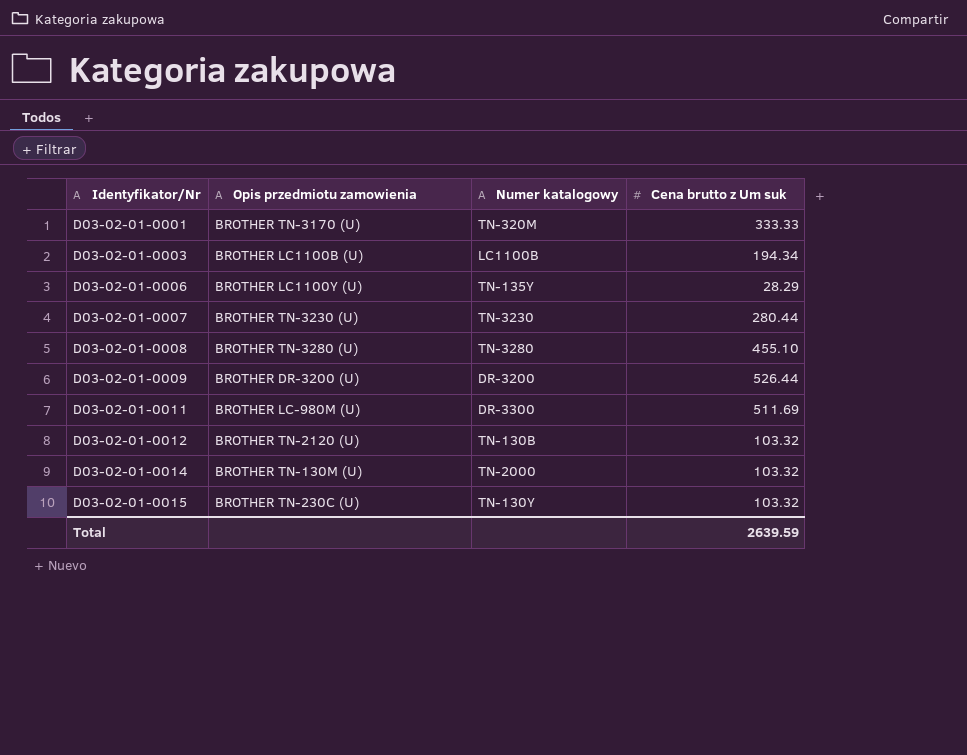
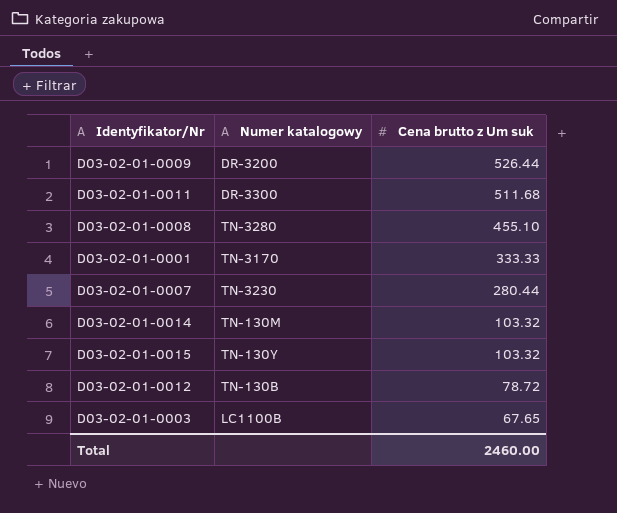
row order: Identyfikator/Nr ascending -> Cena brutto z Um suk descending
column Opis przedmiotu zamowienia | position: 2 -> none
row D03-02-01-0006: BROTHER LC1100Y (U) | TN-135Y | 28.29 -> none
D03-02-01-0011 | Cena brutto z Um suk: 511.69 -> 511.68
D03-02-01-0001 | Numer katalogowy: TN-320M -> TN-3170
D03-02-01-0014 | Numer katalogowy: TN-2000 -> TN-130M
D03-02-01-0012 | Cena brutto z Um suk: 103.32 -> 78.72
D03-02-01-0003 | Cena brutto z Um suk: 194.34 -> 67.65
Total | Cena brutto z Um suk: 2639.59 -> 2460.00

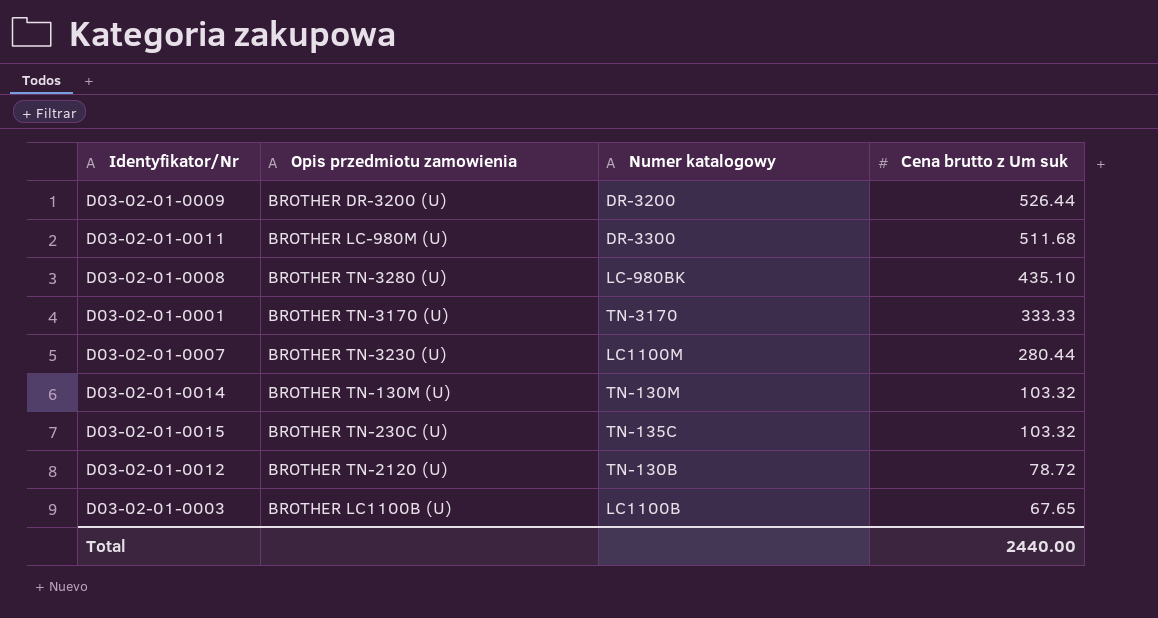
column Opis przedmiotu zamowienia | position: none -> 2
D03-02-01-0008 | Numer katalogowy: TN-3280 -> LC-980BK
D03-02-01-0008 | Cena brutto z Um suk: 455.10 -> 435.10
D03-02-01-0007 | Numer katalogowy: TN-3230 -> LC1100M
D03-02-01-0015 | Numer katalogowy: TN-130Y -> TN-135C
Total | Cena brutto z Um suk: 2460.00 -> 2440.00

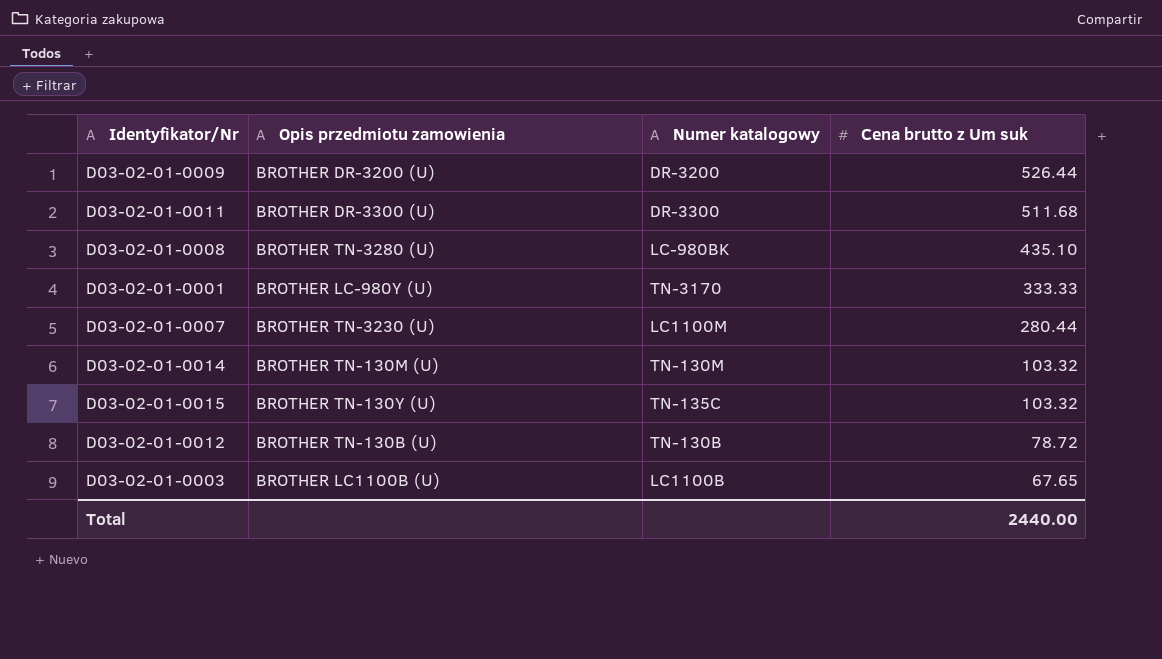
D03-02-01-0011 | Opis przedmiotu zamowienia: BROTHER LC-980M (U) -> BROTHER DR-3300 (U)
D03-02-01-0001 | Opis przedmiotu zamowienia: BROTHER TN-3170 (U) -> BROTHER LC-980Y (U)
D03-02-01-0015 | Opis przedmiotu zamowienia: BROTHER TN-230C (U) -> BROTHER TN-130Y (U)
D03-02-01-0012 | Opis przedmiotu zamowienia: BROTHER TN-2120 (U) -> BROTHER TN-130B (U)

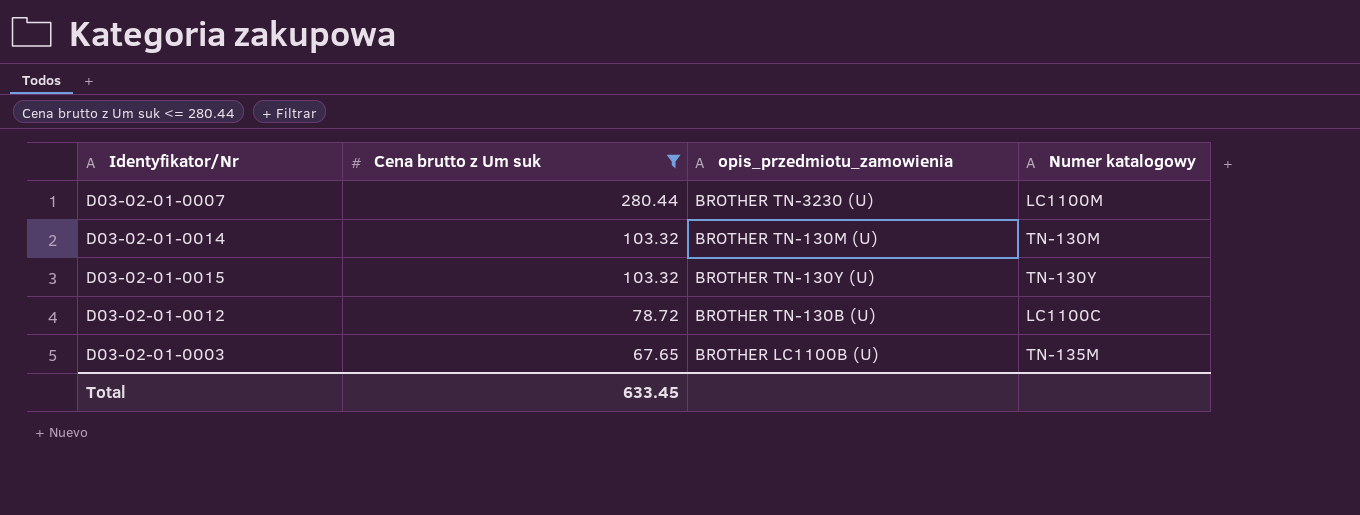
filter: none -> Cena brutto z Um suk <= 280.44
column Cena brutto z Um suk | position: 4 -> 2
column name: Opis przedmiotu zamowienia -> opis_przedmiotu_zamowienia
D03-02-01-0015 | Numer katalogowy: TN-135C -> TN-130Y
D03-02-01-0012 | Numer katalogowy: TN-130B -> LC1100C
D03-02-01-0003 | Numer katalogowy: LC1100B -> TN-135M
Total | Cena brutto z Um suk: 2440.00 -> 633.45

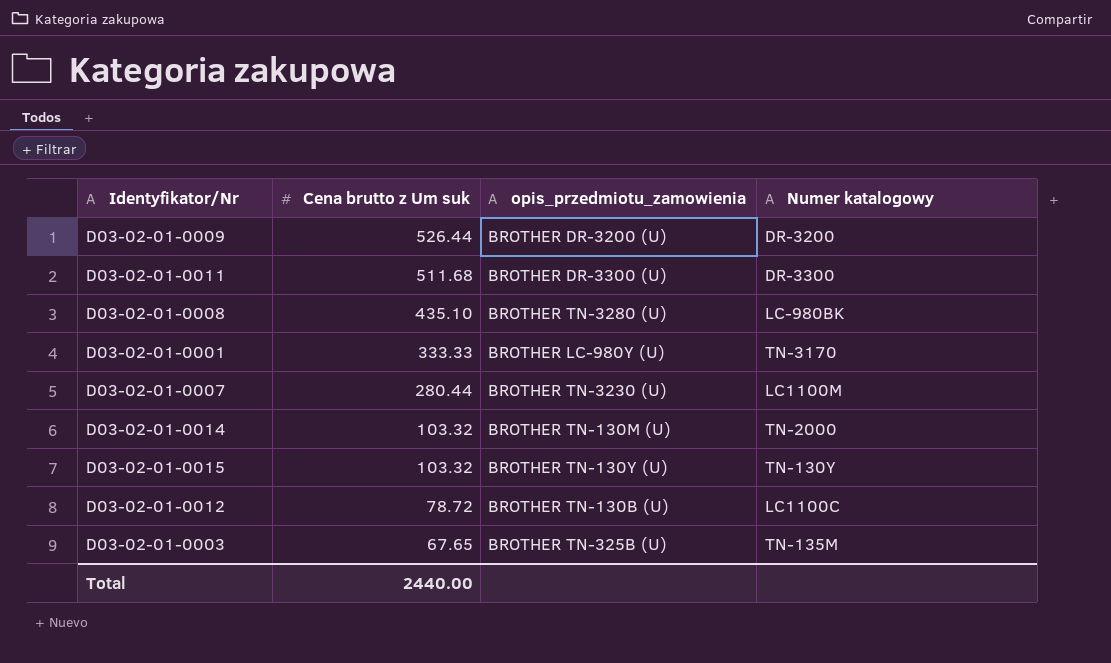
filter: Cena brutto z Um suk <= 280.44 -> none
D03-02-01-0014 | Numer katalogowy: TN-130M -> TN-2000
D03-02-01-0003 | opis_przedmiotu_zamowienia: BROTHER LC1100B (U) -> BROTHER TN-325B (U)
Total | Cena brutto z Um suk: 633.45 -> 2440.00

